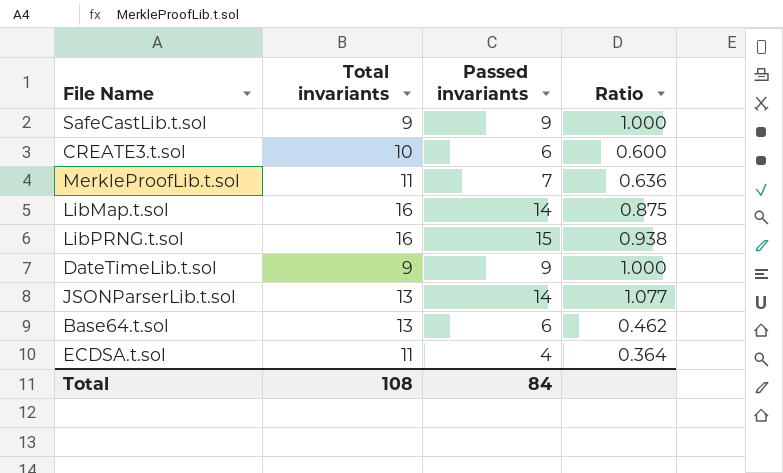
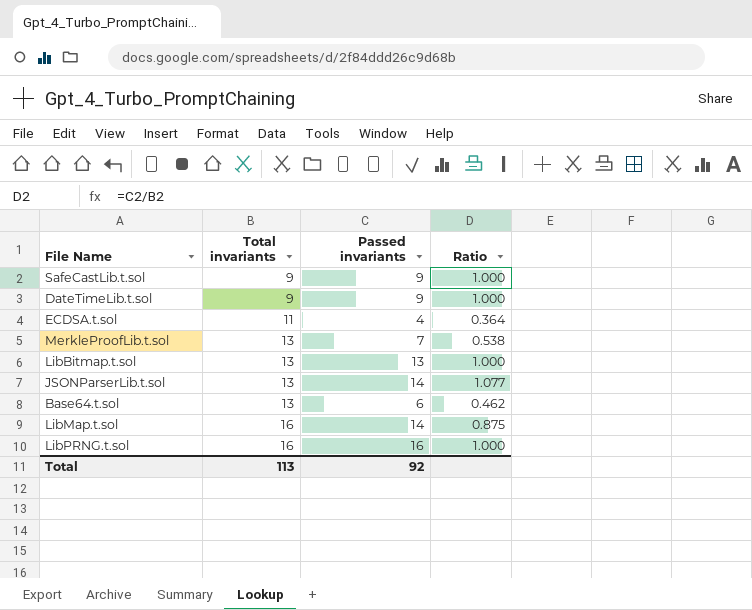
row order: none -> Total invariants ascending
row CREATE3.t.sol: 10 | 6 | 0.600 -> none
MerkleProofLib.t.sol | Total invariants: 11 -> 13
MerkleProofLib.t.sol | Ratio: 0.636 -> 0.538
row LibBitmap.t.sol: none -> 13 | 13 | 1.000
LibPRNG.t.sol | Passed invariants: 15 -> 16
LibPRNG.t.sol | Ratio: 0.938 -> 1.000
Total | Total invariants: 108 -> 113
Total | Passed invariants: 84 -> 92

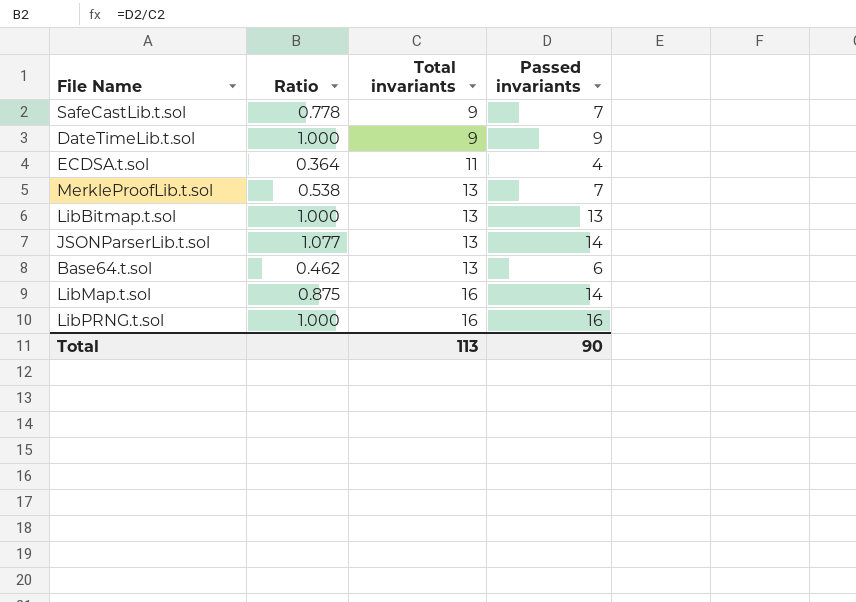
column Ratio | position: 4 -> 2
SafeCastLib.t.sol | Ratio: 1.000 -> 0.778
SafeCastLib.t.sol | Passed invariants: 9 -> 7
Total | Passed invariants: 92 -> 90

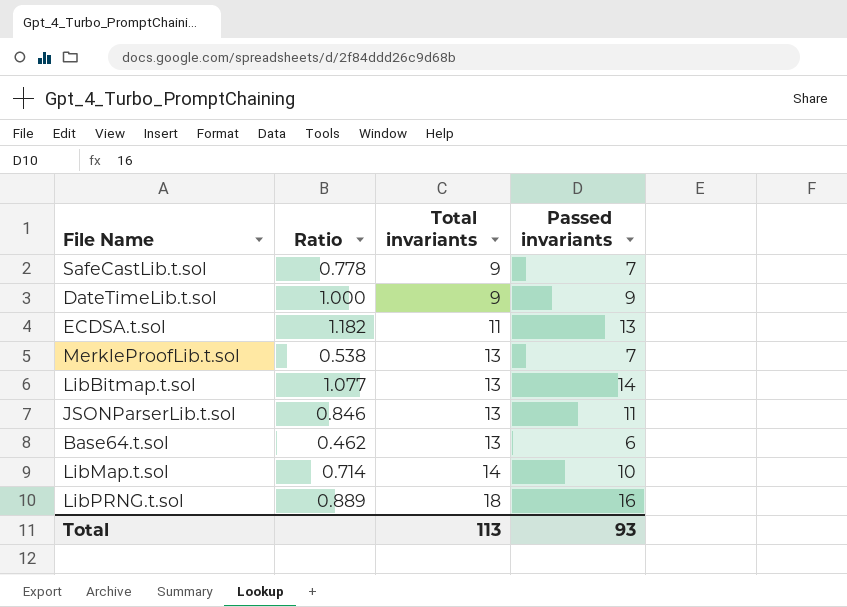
ECDSA.t.sol | Ratio: 0.364 -> 1.182
ECDSA.t.sol | Passed invariants: 4 -> 13
LibBitmap.t.sol | Ratio: 1.000 -> 1.077
LibBitmap.t.sol | Passed invariants: 13 -> 14
JSONParserLib.t.sol | Ratio: 1.077 -> 0.846
JSONParserLib.t.sol | Passed invariants: 14 -> 11
LibMap.t.sol | Ratio: 0.875 -> 0.714
LibMap.t.sol | Total invariants: 16 -> 14
LibMap.t.sol | Passed invariants: 14 -> 10
LibPRNG.t.sol | Ratio: 1.000 -> 0.889
LibPRNG.t.sol | Total invariants: 16 -> 18
Total | Passed invariants: 90 -> 93

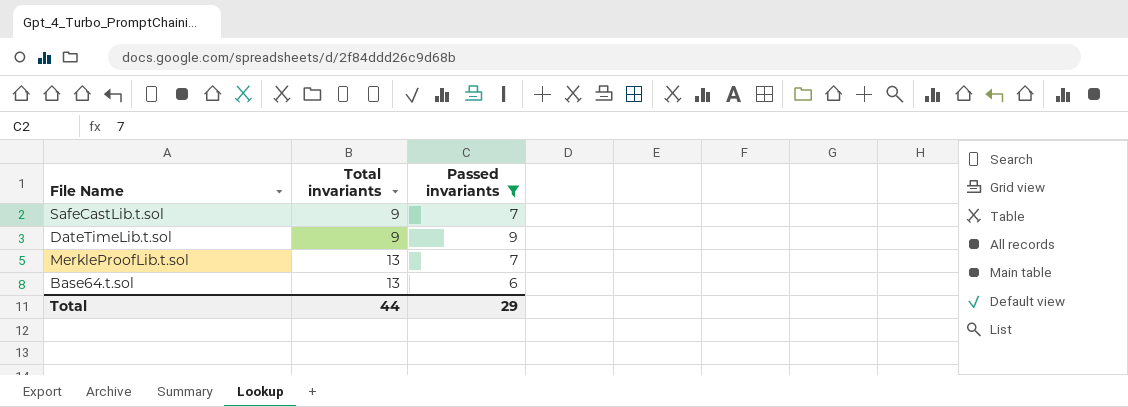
filter: none -> Passed invariants <= 9
column Ratio | formula: [Passed invariants] / [Total invariants] -> none
Total | Total invariants: 113 -> 44
Total | Passed invariants: 93 -> 29

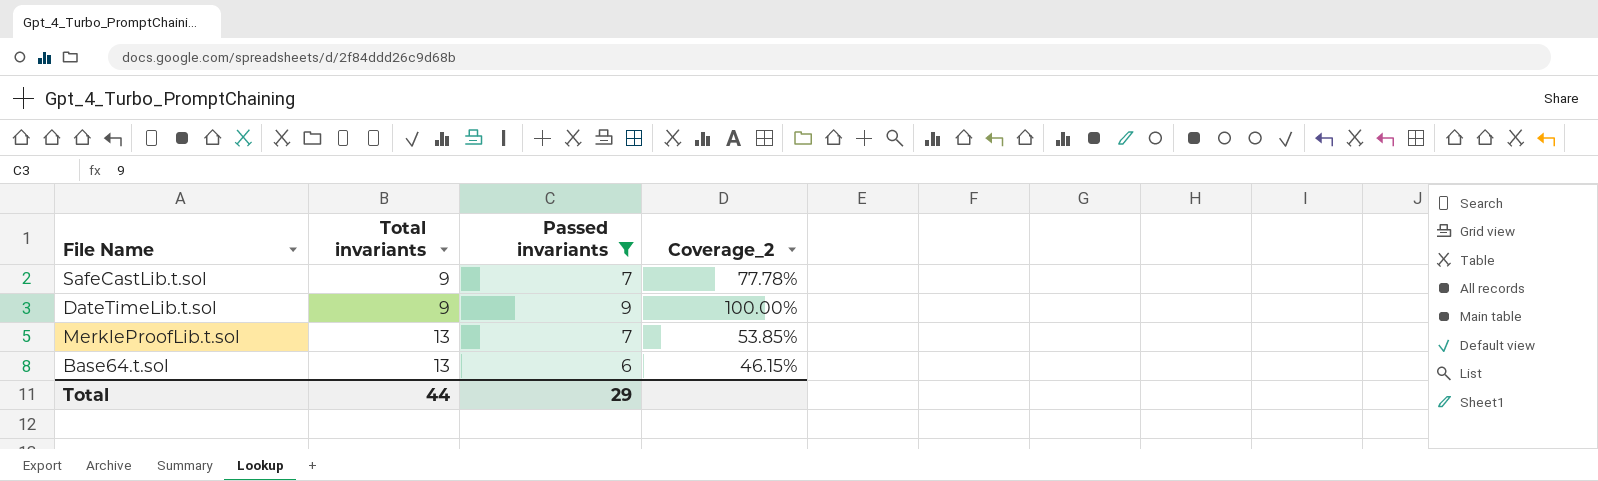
column Coverage_2 | formula: none -> [Passed invariants] / [Total invariants]

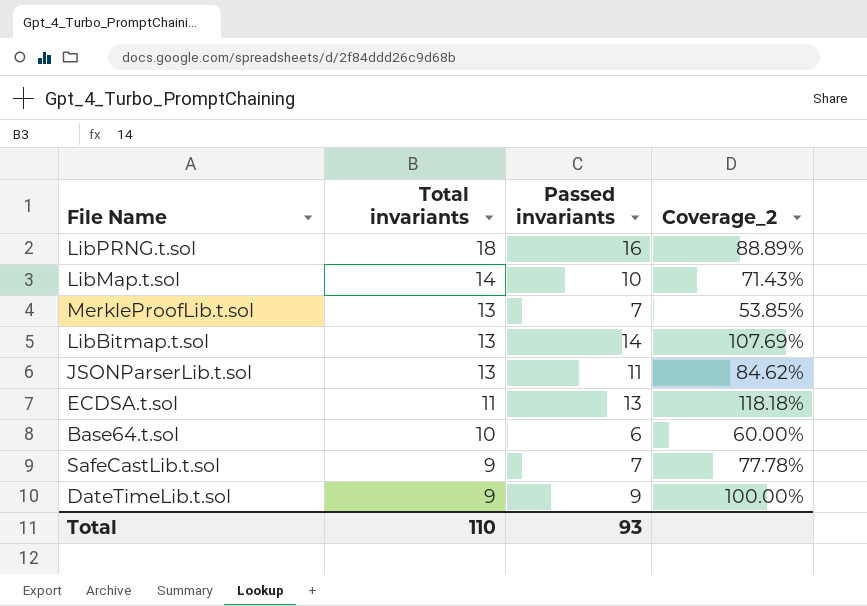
filter: Passed invariants <= 9 -> none
row order: Total invariants ascending -> Total invariants descending
Base64.t.sol | Total invariants: 13 -> 10
Base64.t.sol | Coverage_2: 46.15% -> 60.00%
Total | Total invariants: 44 -> 110
Total | Passed invariants: 29 -> 93

